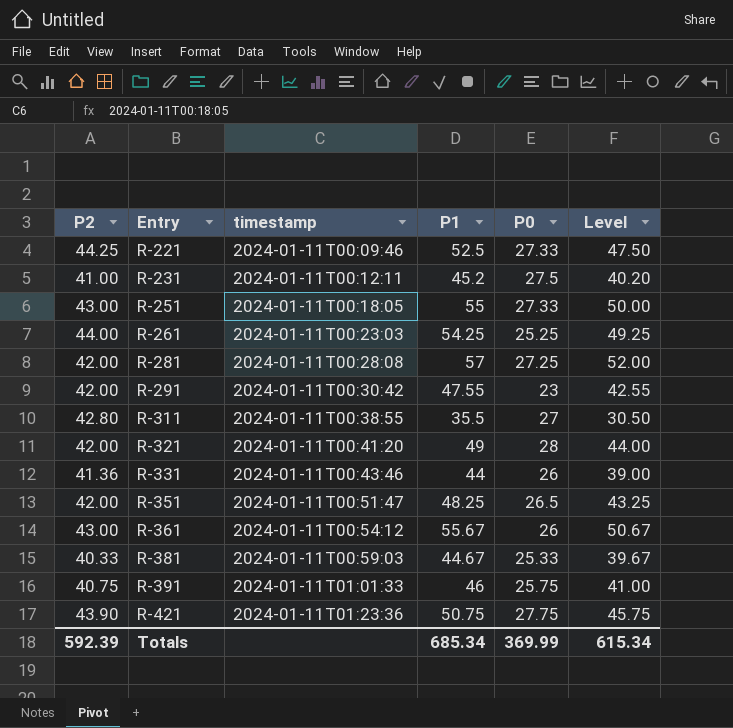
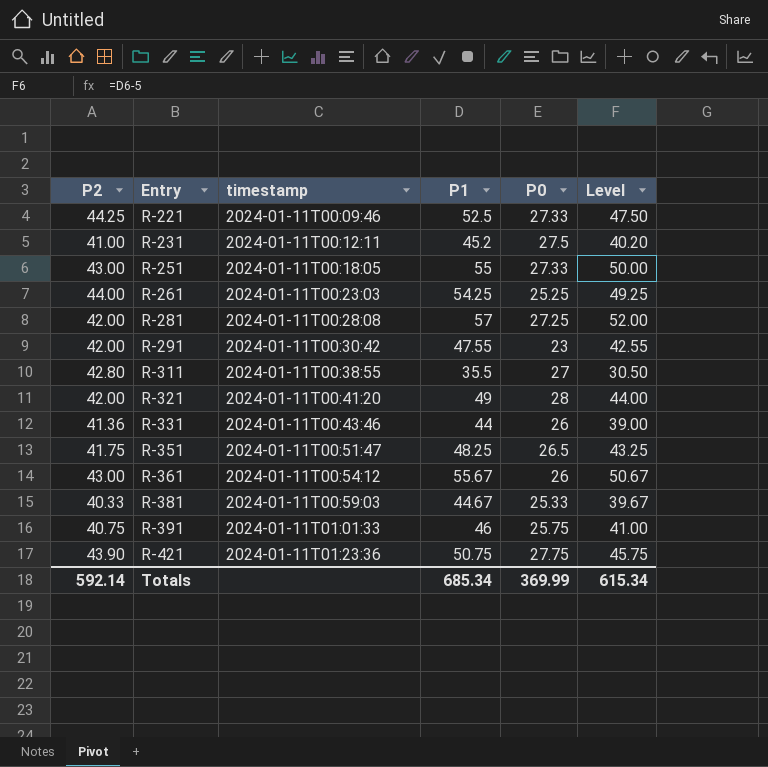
R-351 | P2: 42.00 -> 41.75
Totals | P2: 592.39 -> 592.14

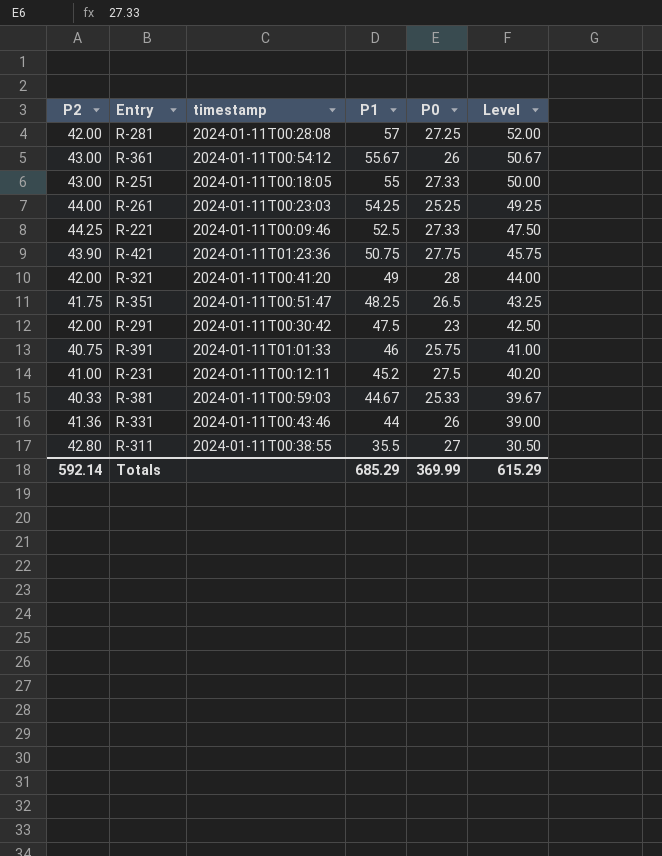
row order: Entry ascending -> P1 descending
R-291 | P1: 47.55 -> 47.5
R-291 | Level: 42.55 -> 42.50
Totals | P1: 685.34 -> 685.29
Totals | Level: 615.34 -> 615.29

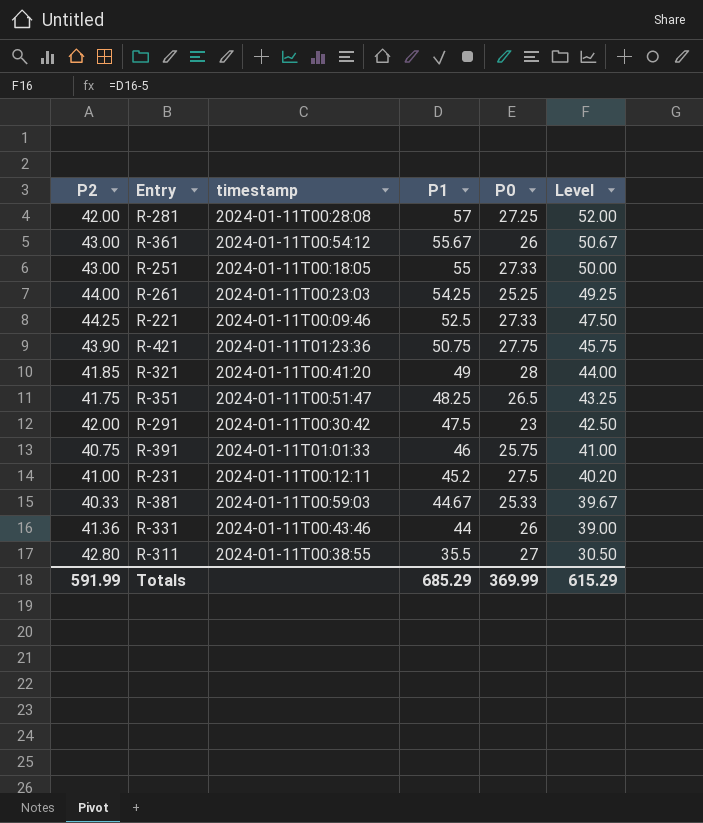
R-321 | P2: 42.00 -> 41.85
Totals | P2: 592.14 -> 591.99

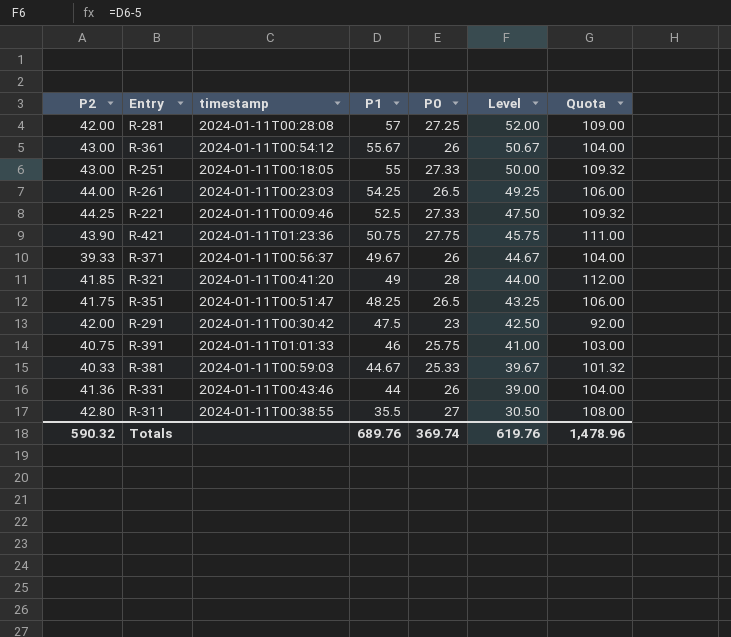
column Quota | formula: none -> [P0] * 4
row R-231: 41.00 | 2024-01-11T00:12:11 | 45.2 | 27.5 | 40.20 -> none
R-261 | P0: 25.25 -> 26.5
row R-371: none -> 39.33 | 2024-01-11T00:56:37 | 49.67 | 26 | 44.67 | 104.00
Totals | P2: 591.99 -> 590.32
Totals | P1: 685.29 -> 689.76
Totals | P0: 369.99 -> 369.74
Totals | Level: 615.29 -> 619.76

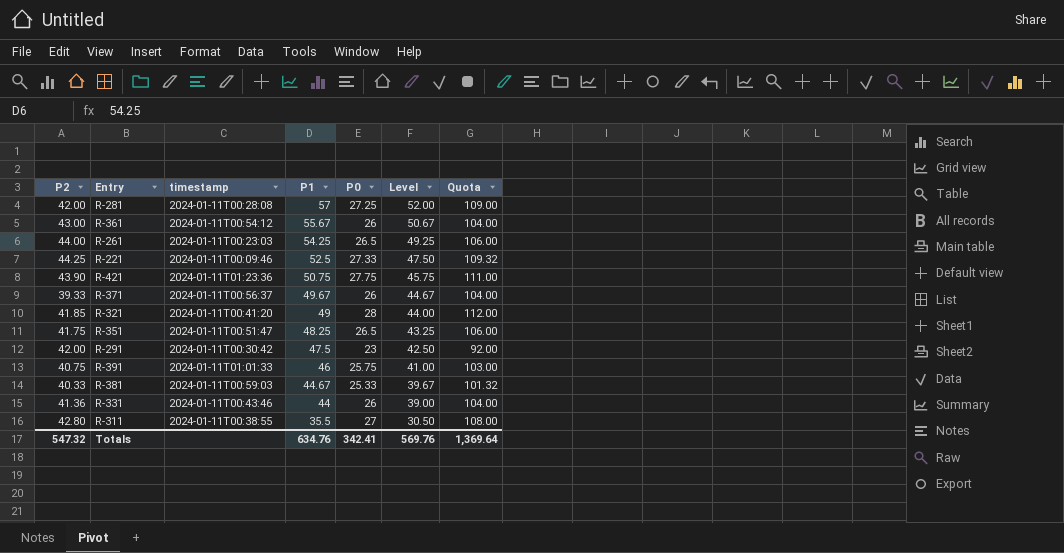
row R-251: 43.00 | 2024-01-11T00:18:05 | 55 | 27.33 | 50.00 | 109.32 -> none
Totals | P2: 590.32 -> 547.32
Totals | P1: 689.76 -> 634.76
Totals | P0: 369.74 -> 342.41
Totals | Level: 619.76 -> 569.76
Totals | Quota: 1,478.96 -> 1,369.64

